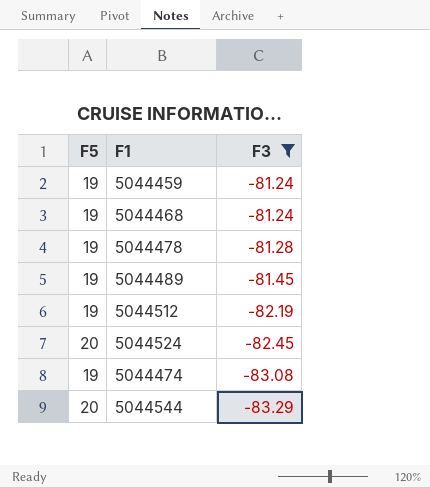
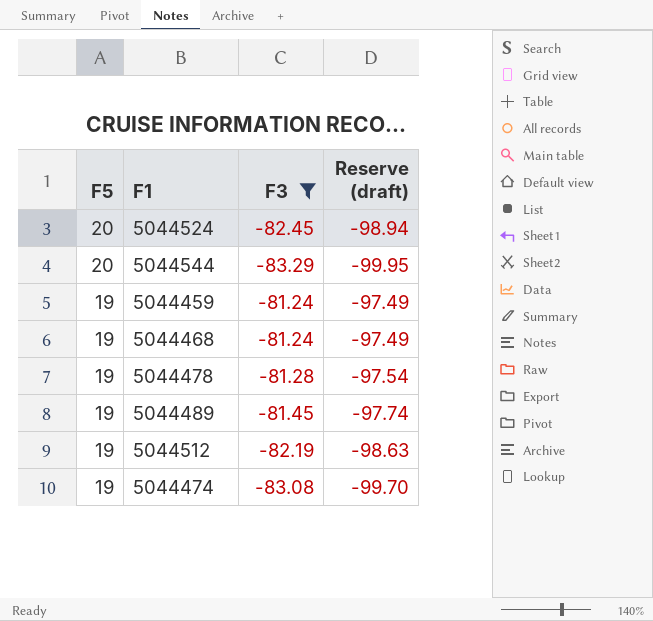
row order: F3 descending -> F5 descending
column Reserve (draft) | formula: none -> [F3] * 1.2

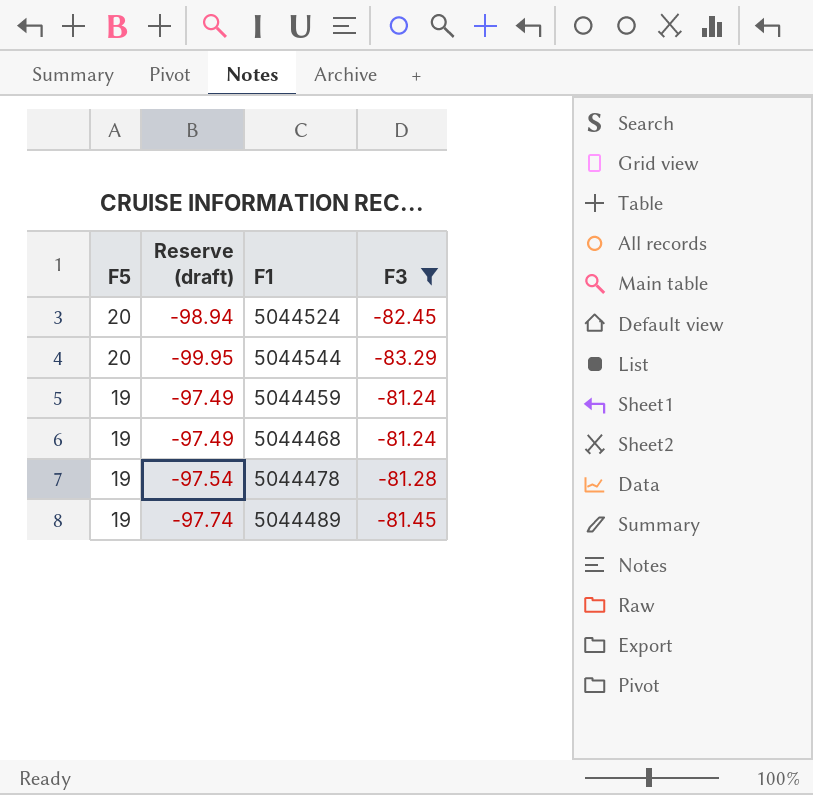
column Reserve (draft) | position: 4 -> 2
row 5044512: 19 | -82.19 | -98.63 -> none
row 5044474: 19 | -83.08 | -99.70 -> none

